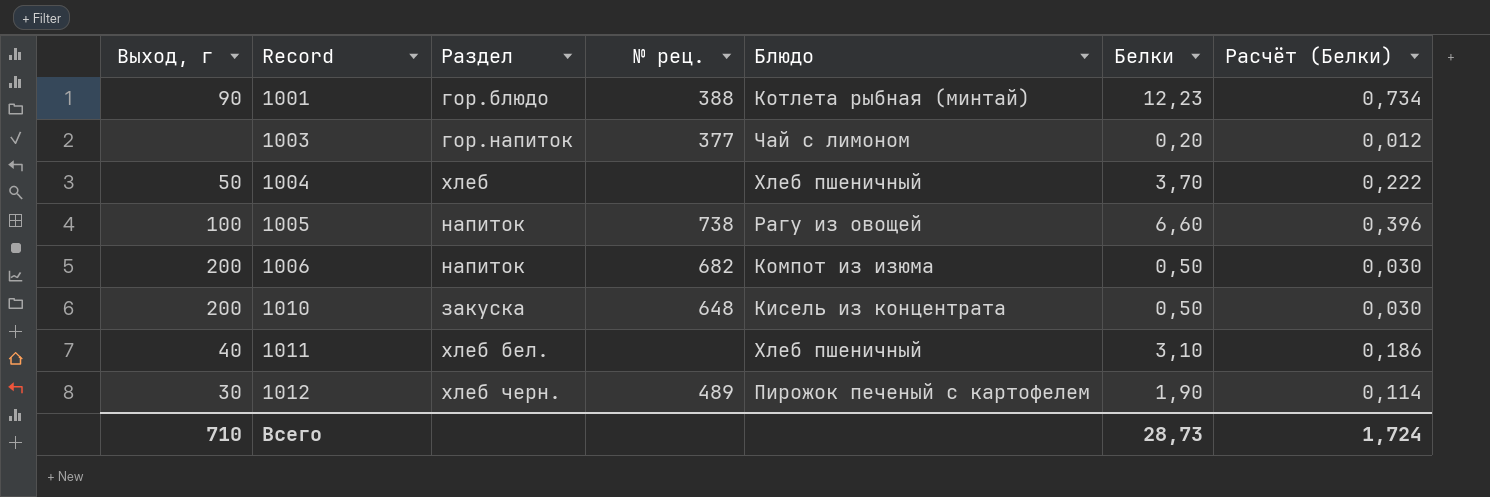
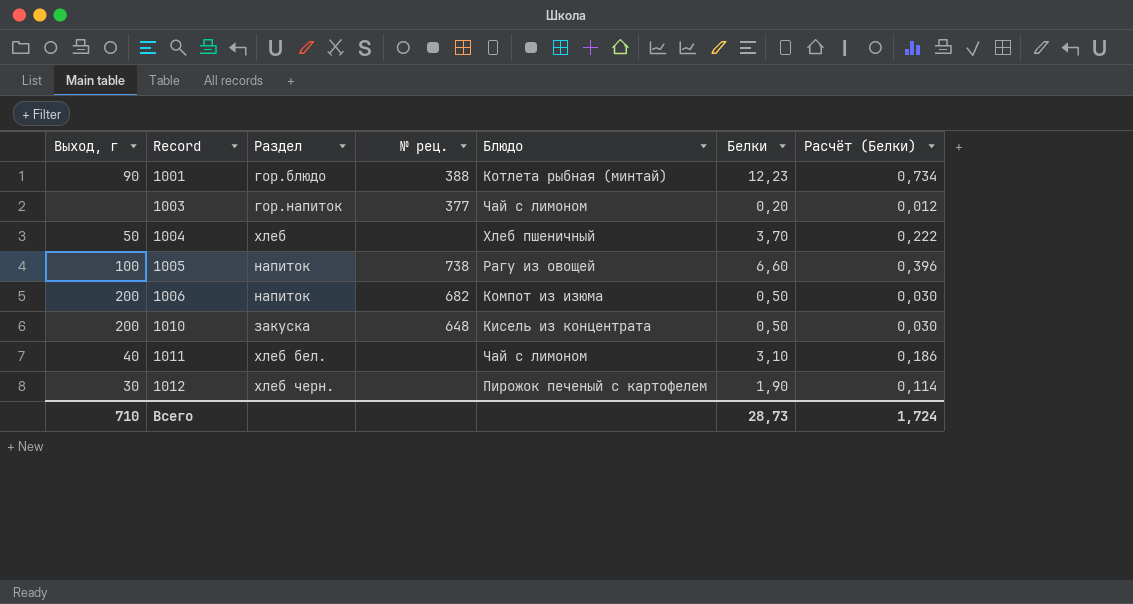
1011 | Блюдо: Хлеб пшеничный -> Чай с лимоном
1012 | № рец.: 489 -> none

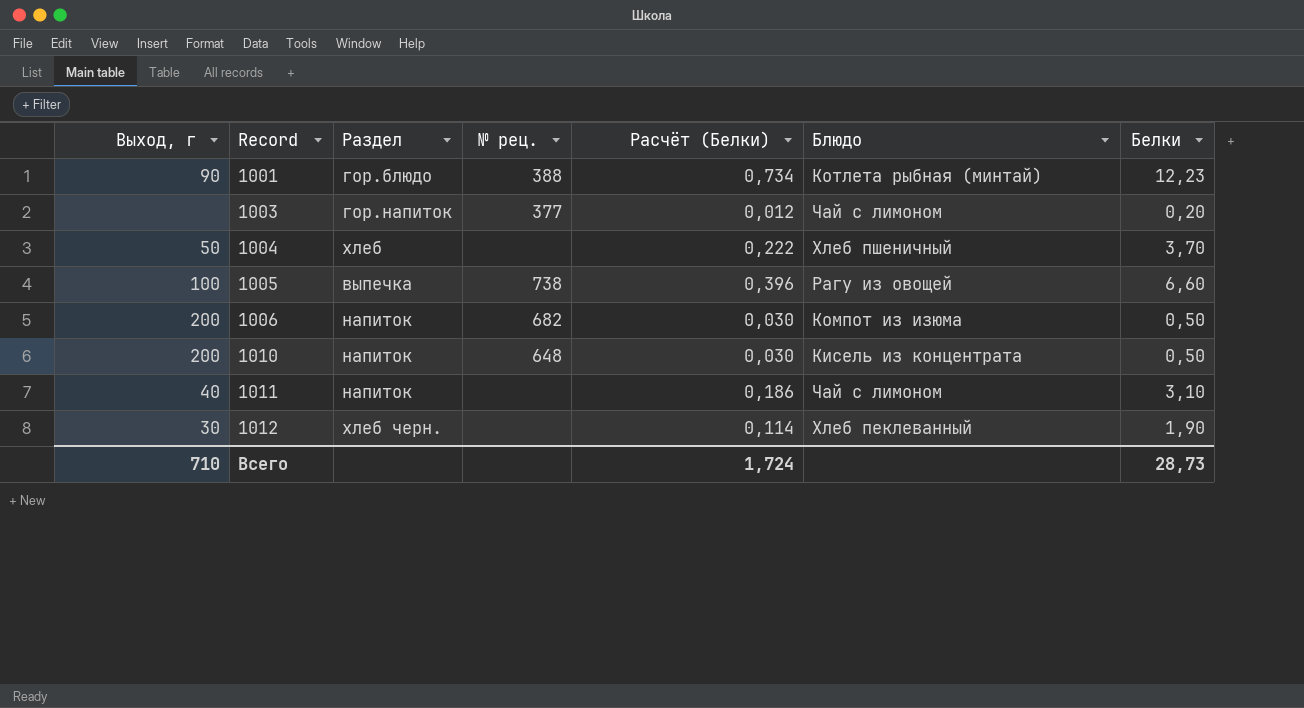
column Расчёт (Белки) | position: 7 -> 5
1005 | Раздел: напиток -> выпечка
1010 | Раздел: закуска -> напиток
1011 | Раздел: хлеб бел. -> напиток
1012 | Блюдо: Пирожок печеный с картофелем -> Хлеб пеклеванный

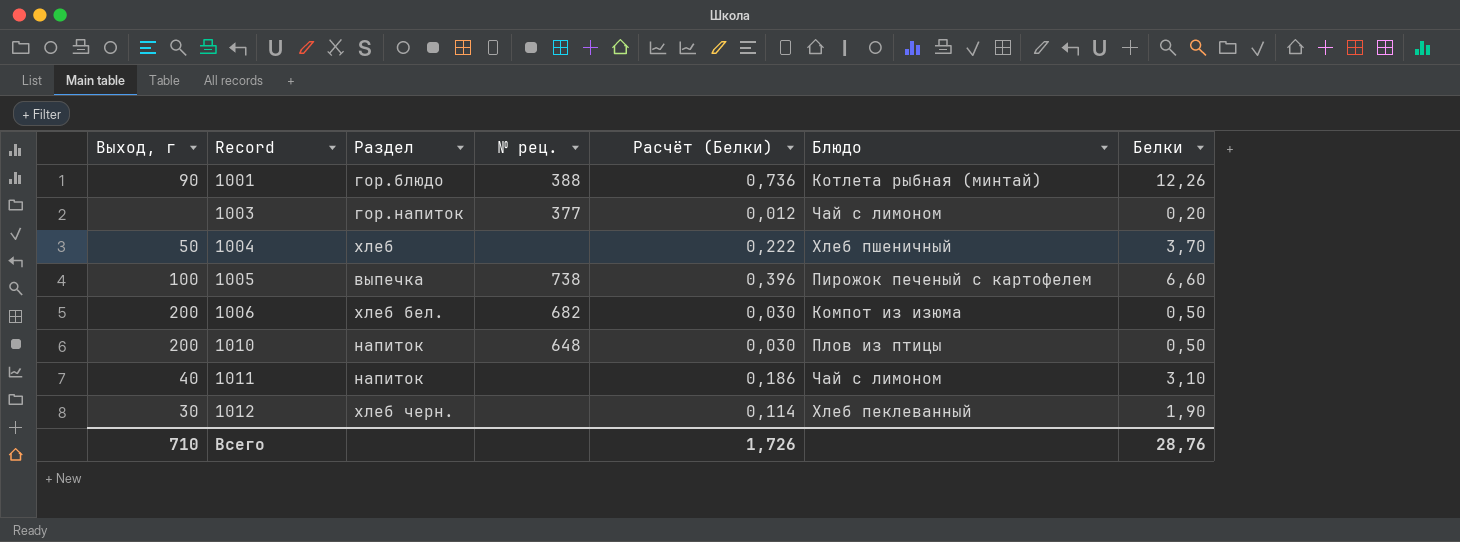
1001 | Расчёт (Белки): 0,734 -> 0,736
1001 | Белки: 12,23 -> 12,26
1005 | Блюдо: Рагу из овощей -> Пирожок печеный с картофелем
1006 | Раздел: напиток -> хлеб бел.
1010 | Блюдо: Кисель из концентрата -> Плов из птицы
Всего | Расчёт (Белки): 1,724 -> 1,726
Всего | Белки: 28,73 -> 28,76

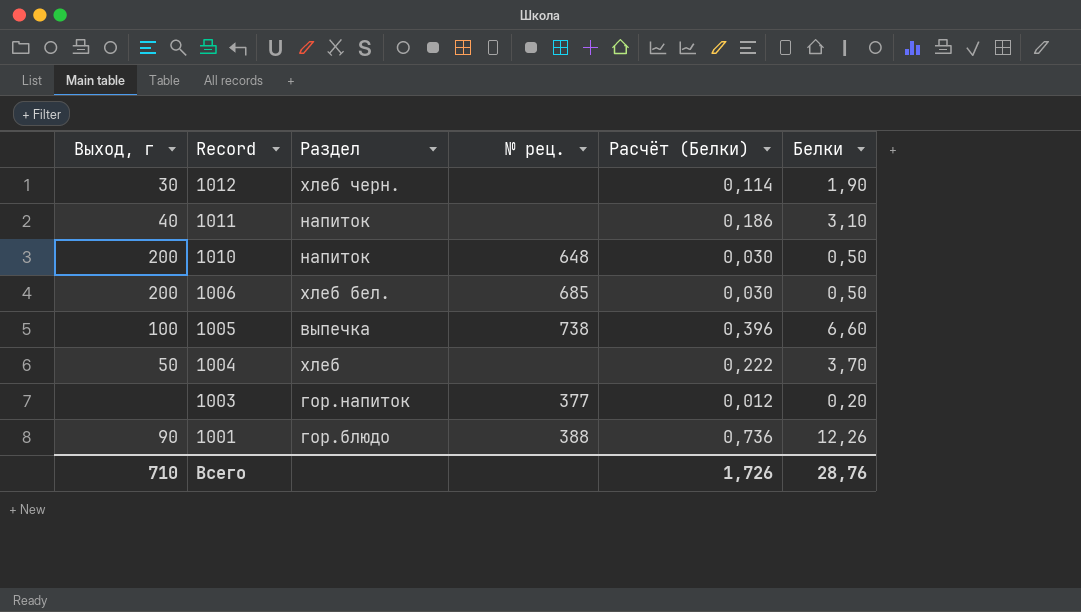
row order: Record ascending -> Record descending
column Блюдо | position: 6 -> none
1006 | № рец.: 682 -> 685

